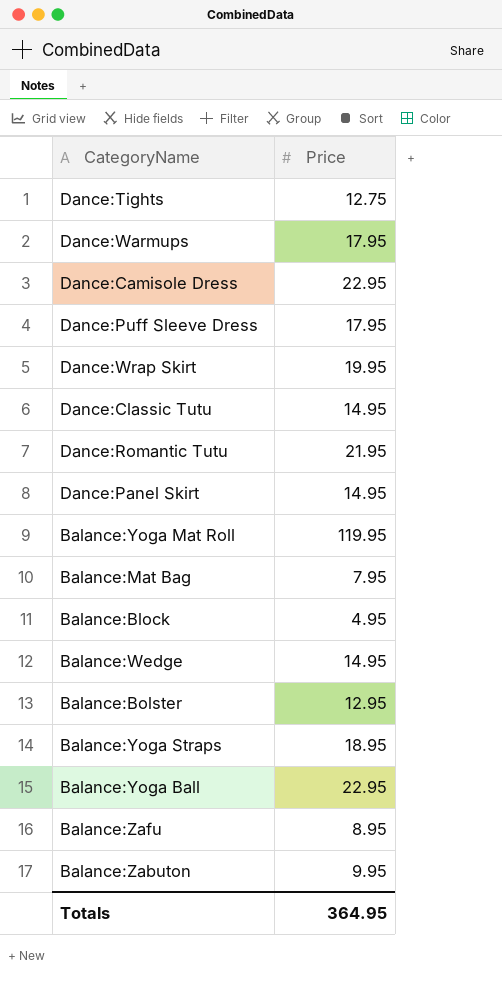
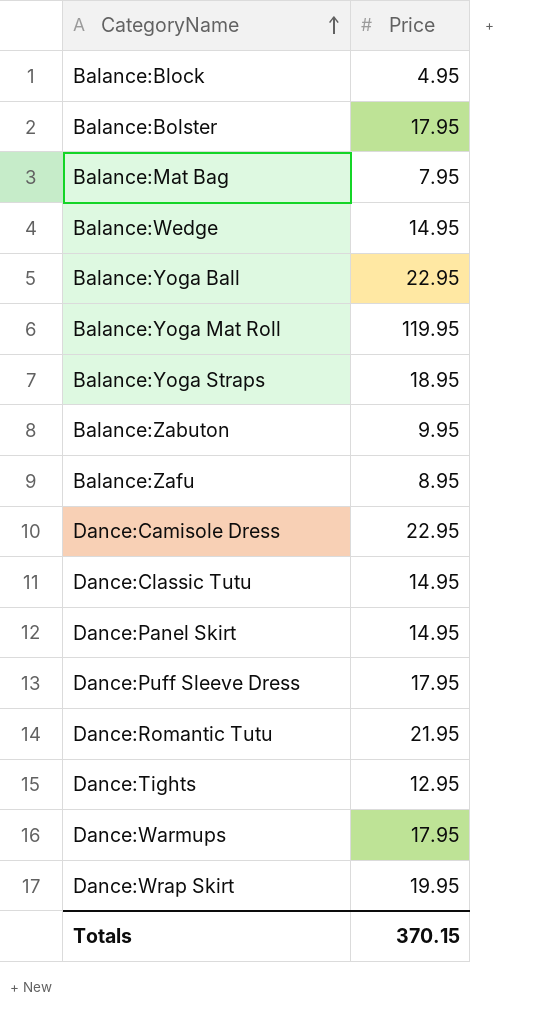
row order: none -> CategoryName ascending
Balance:Bolster | Price: 12.95 -> 17.95
Dance:Tights | Price: 12.75 -> 12.95
Totals | Price: 364.95 -> 370.15

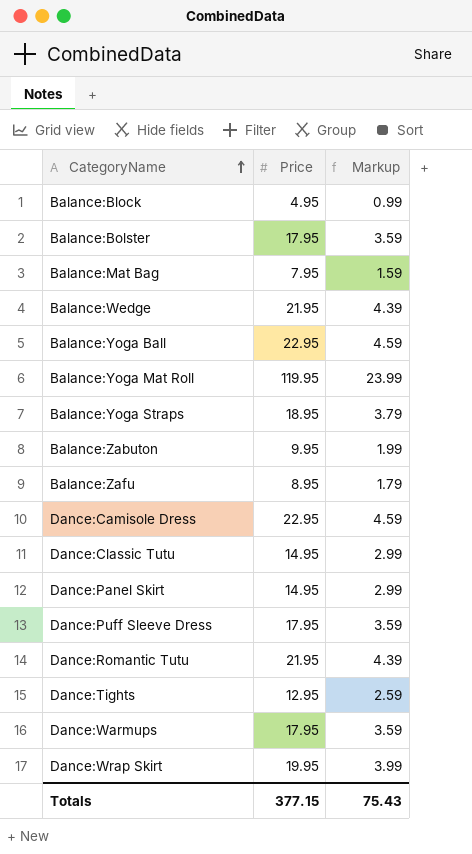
column Markup | formula: none -> [Price] * 0.2
Balance:Wedge | Price: 14.95 -> 21.95
Totals | Price: 370.15 -> 377.15

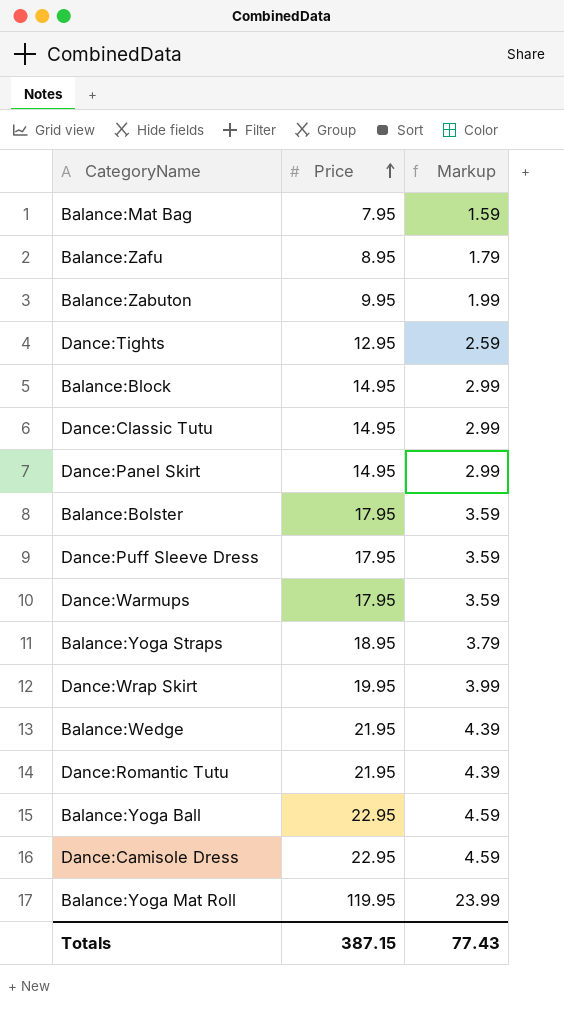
row order: CategoryName ascending -> Price ascending
Balance:Block | Price: 4.95 -> 14.95
Balance:Block | Markup: 0.99 -> 2.99
Totals | Price: 377.15 -> 387.15
Totals | Markup: 75.43 -> 77.43

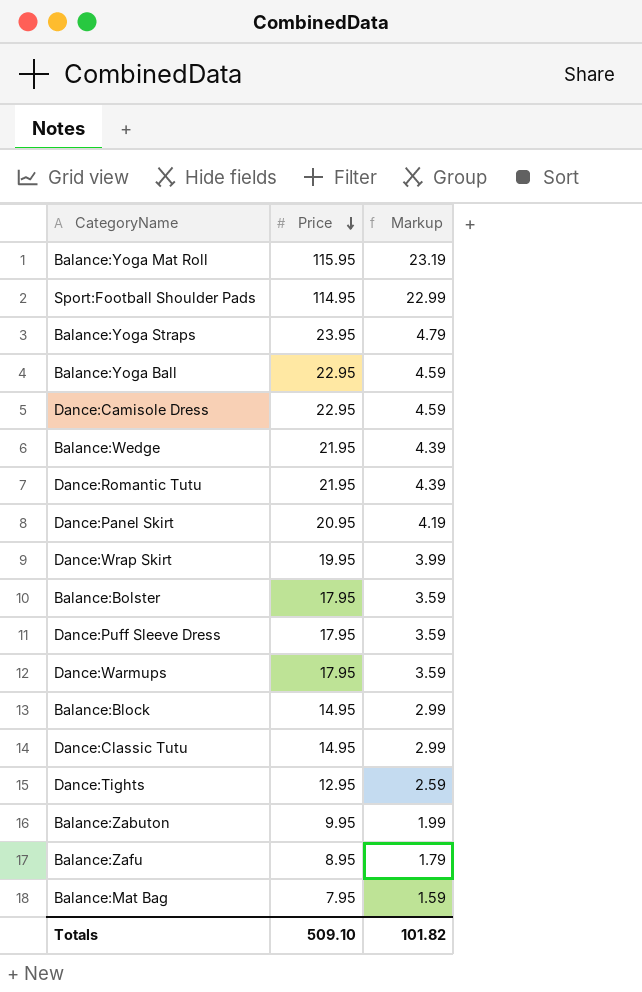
row order: Price ascending -> Price descending
Balance:Yoga Mat Roll | Price: 119.95 -> 115.95
Balance:Yoga Mat Roll | Markup: 23.99 -> 23.19
row Sport:Football Shoulder Pads: none -> 114.95 | 22.99
Balance:Yoga Straps | Price: 18.95 -> 23.95
Balance:Yoga Straps | Markup: 3.79 -> 4.79
Dance:Panel Skirt | Price: 14.95 -> 20.95
Dance:Panel Skirt | Markup: 2.99 -> 4.19
Totals | Price: 387.15 -> 509.10
Totals | Markup: 77.43 -> 101.82

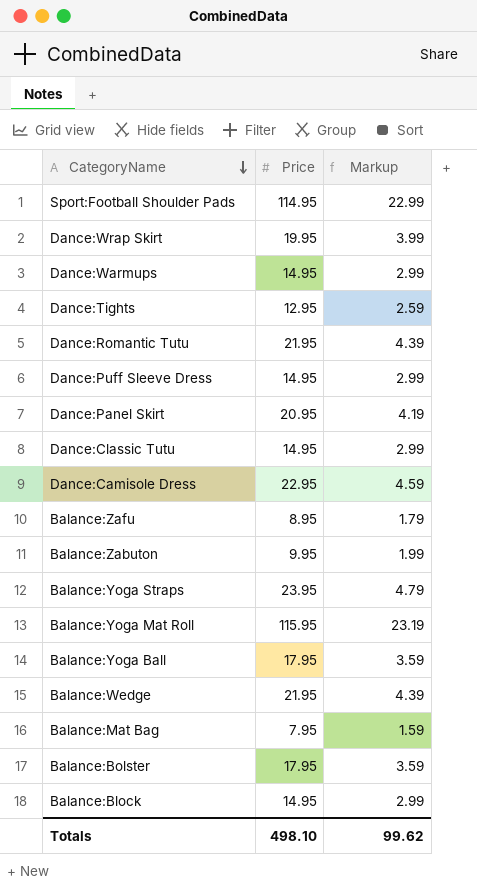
row order: Price descending -> CategoryName descending
Dance:Warmups | Price: 17.95 -> 14.95
Dance:Warmups | Markup: 3.59 -> 2.99
Dance:Puff Sleeve Dress | Price: 17.95 -> 14.95
Dance:Puff Sleeve Dress | Markup: 3.59 -> 2.99
Balance:Yoga Ball | Price: 22.95 -> 17.95
Balance:Yoga Ball | Markup: 4.59 -> 3.59
Totals | Price: 509.10 -> 498.10
Totals | Markup: 101.82 -> 99.62

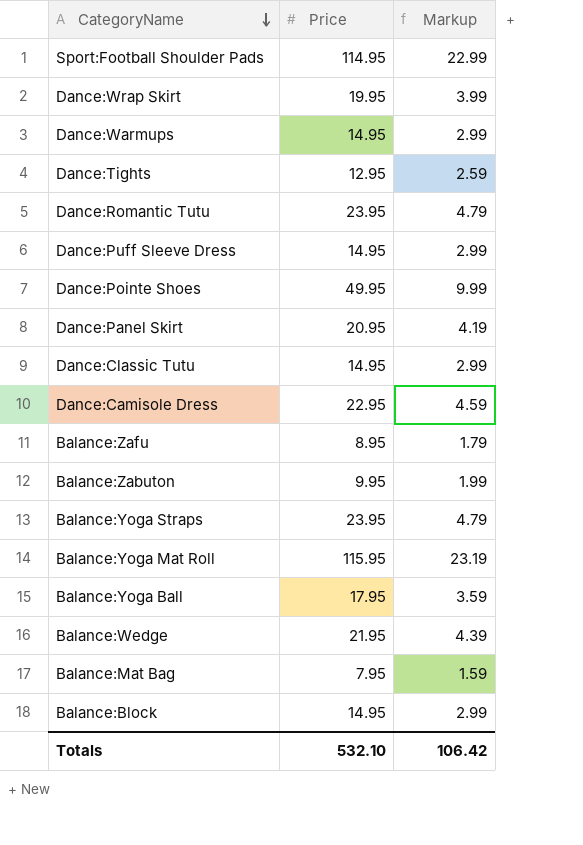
row Balance:Bolster: 17.95 | 3.59 -> none
Dance:Romantic Tutu | Price: 21.95 -> 23.95
Dance:Romantic Tutu | Markup: 4.39 -> 4.79
row Dance:Pointe Shoes: none -> 49.95 | 9.99
Totals | Price: 498.10 -> 532.10
Totals | Markup: 99.62 -> 106.42

